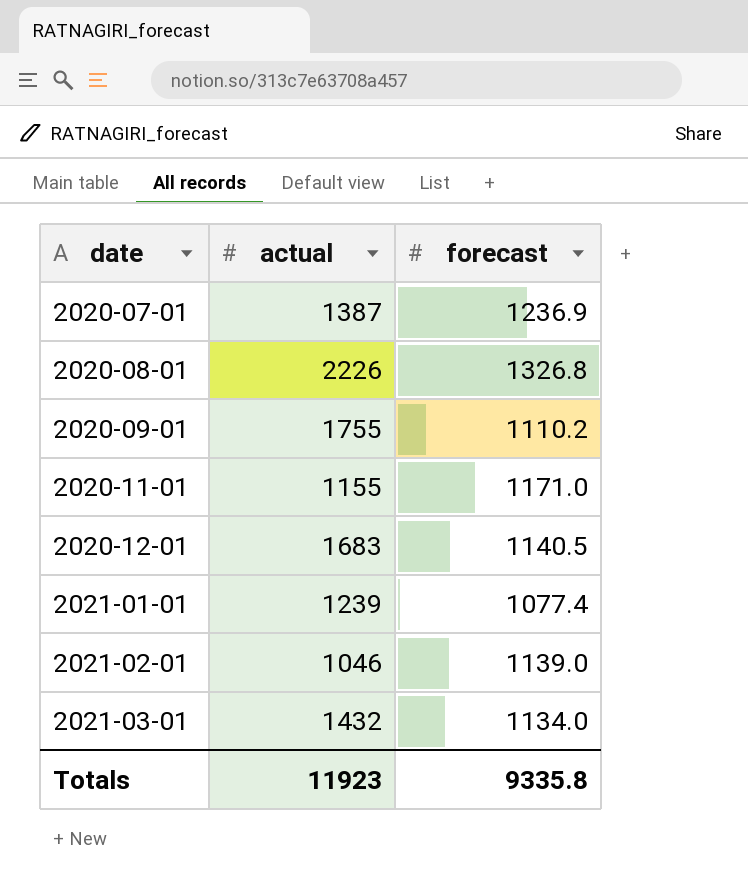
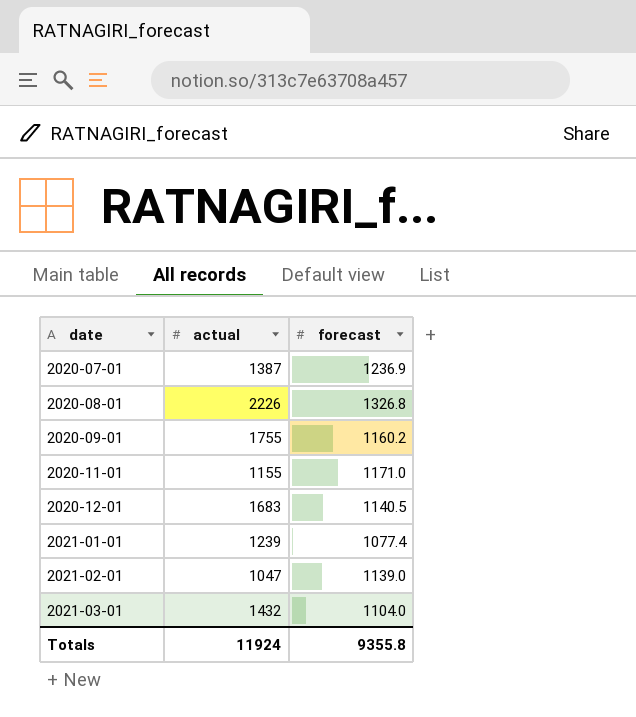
2020-09-01 | forecast: 1110.2 -> 1160.2
2021-02-01 | actual: 1046 -> 1047
2021-03-01 | forecast: 1134.0 -> 1104.0
Totals | actual: 11923 -> 11924
Totals | forecast: 9335.8 -> 9355.8

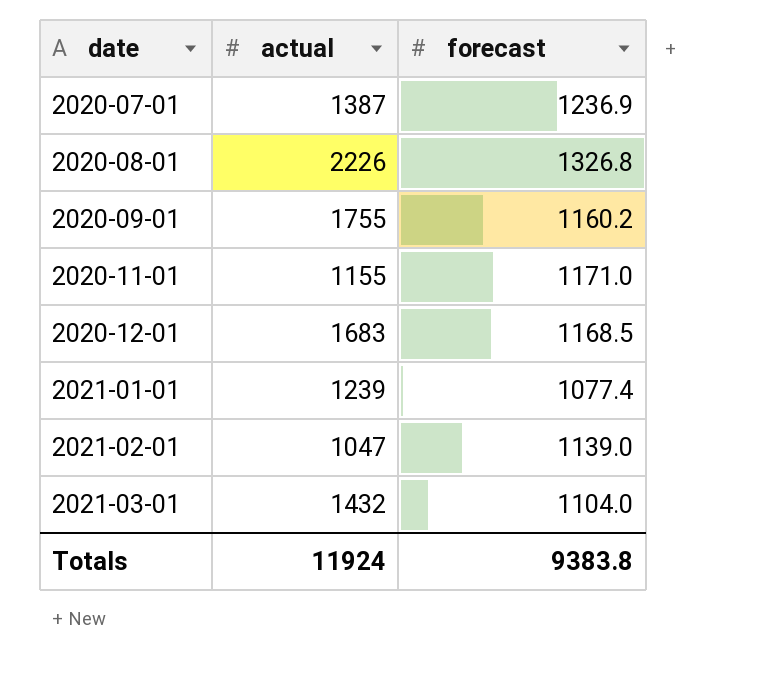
2020-12-01 | forecast: 1140.5 -> 1168.5
Totals | forecast: 9355.8 -> 9383.8

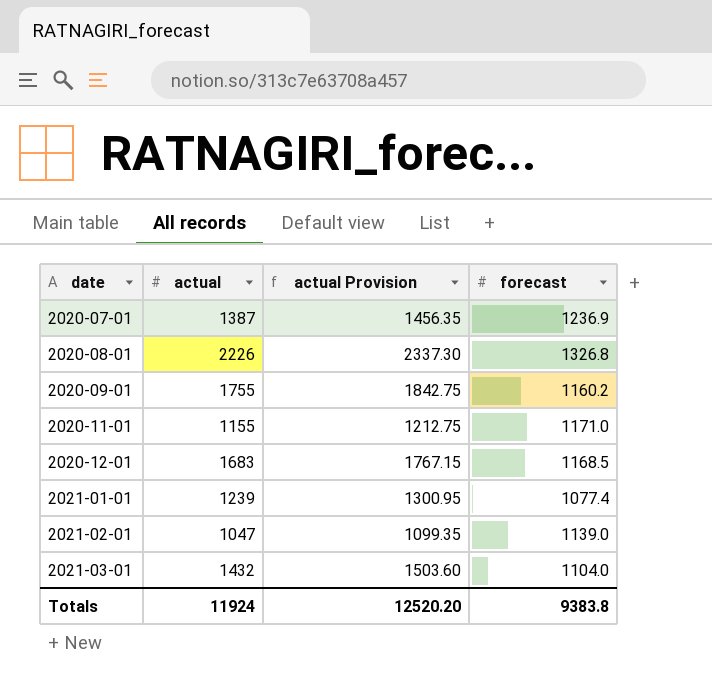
column actual Provision | formula: none -> [actual] * 1.05

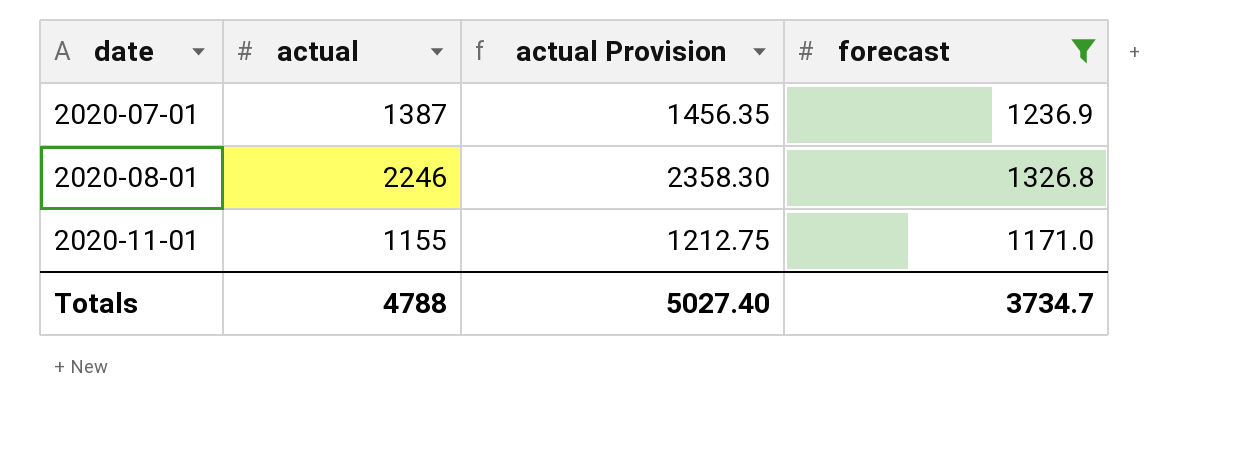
filter: none -> forecast >= 1171.0
2020-08-01 | actual: 2226 -> 2246
2020-08-01 | actual Provision: 2337.30 -> 2358.30
Totals | actual: 11924 -> 4788
Totals | actual Provision: 12520.20 -> 5027.40
Totals | forecast: 9383.8 -> 3734.7

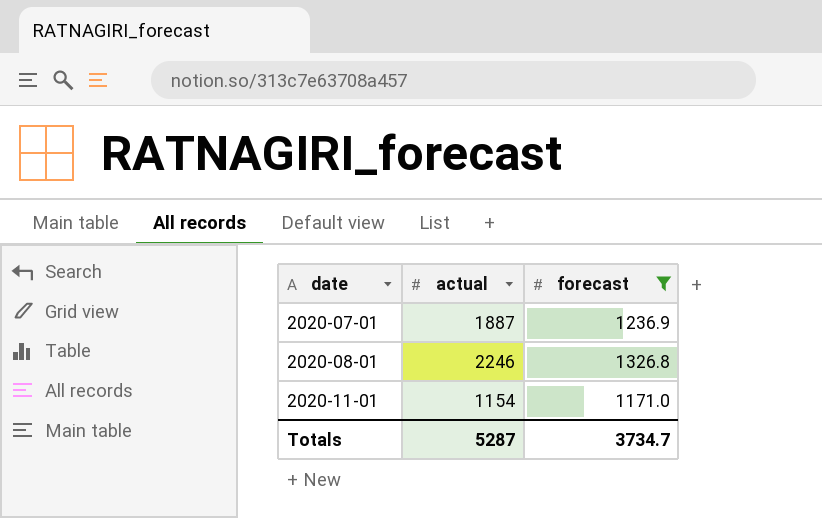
column actual Provision | formula: [actual] * 1.05 -> none
2020-07-01 | actual: 1387 -> 1887
2020-11-01 | actual: 1155 -> 1154
Totals | actual: 4788 -> 5287

